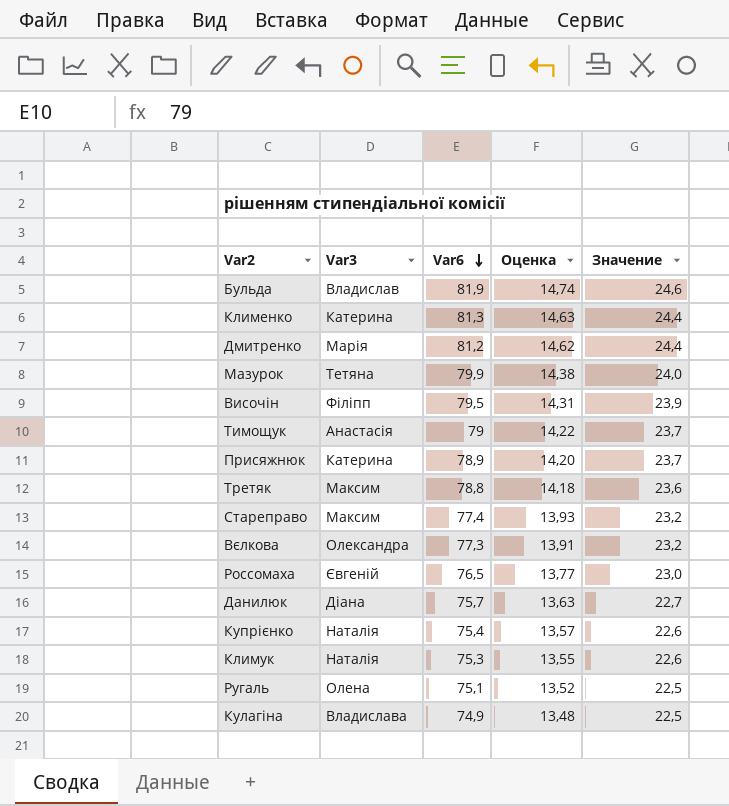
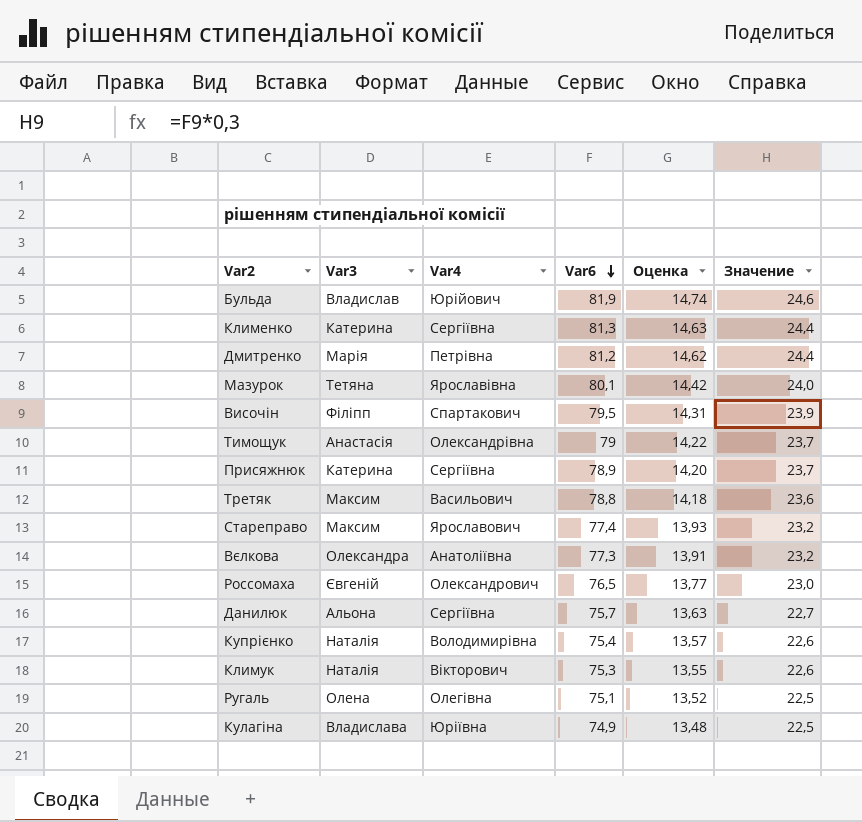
column Var4 | position: none -> 3
Мазурок | Var6: 79,9 -> 80,1
Мазурок | Оценка: 14,38 -> 14,42
Данилюк | Var3: Діана -> Альона

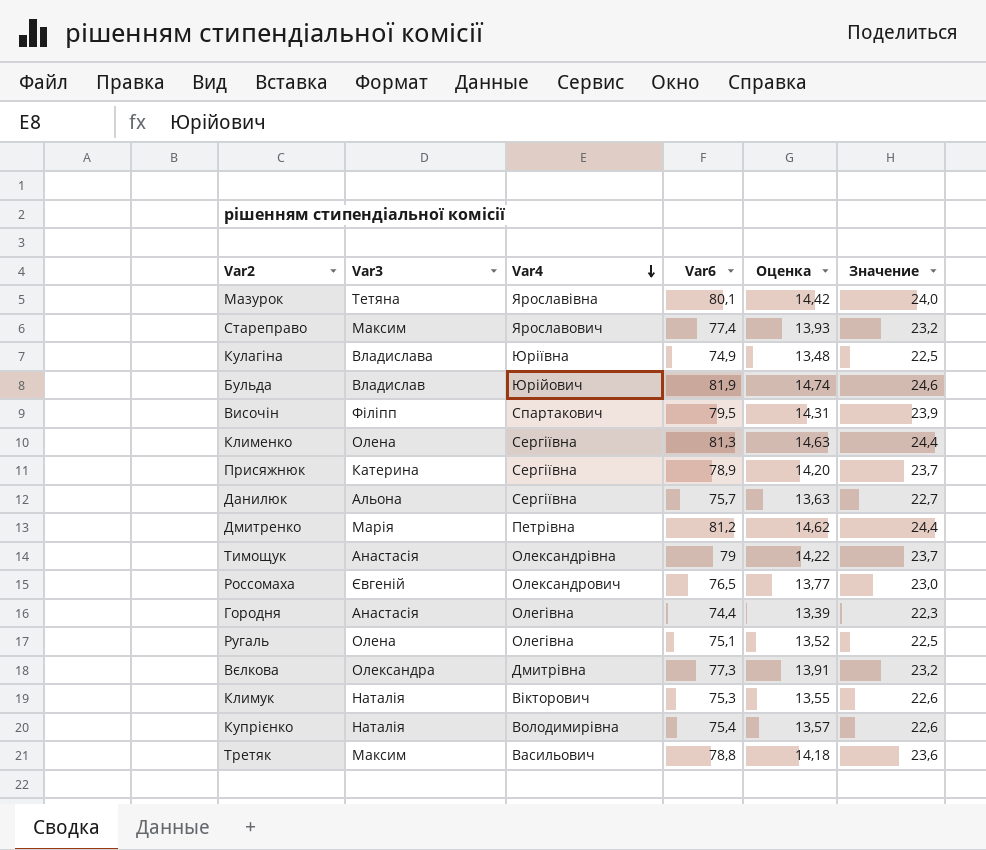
row order: Var6 descending -> Var4 descending
Клименко | Var3: Катерина -> Олена
row Городня: none -> Анастасія | Олегівна | 74,4 | 13,39 | 22,3
Вєлкова | Var4: Анатоліївна -> Дмитрівна

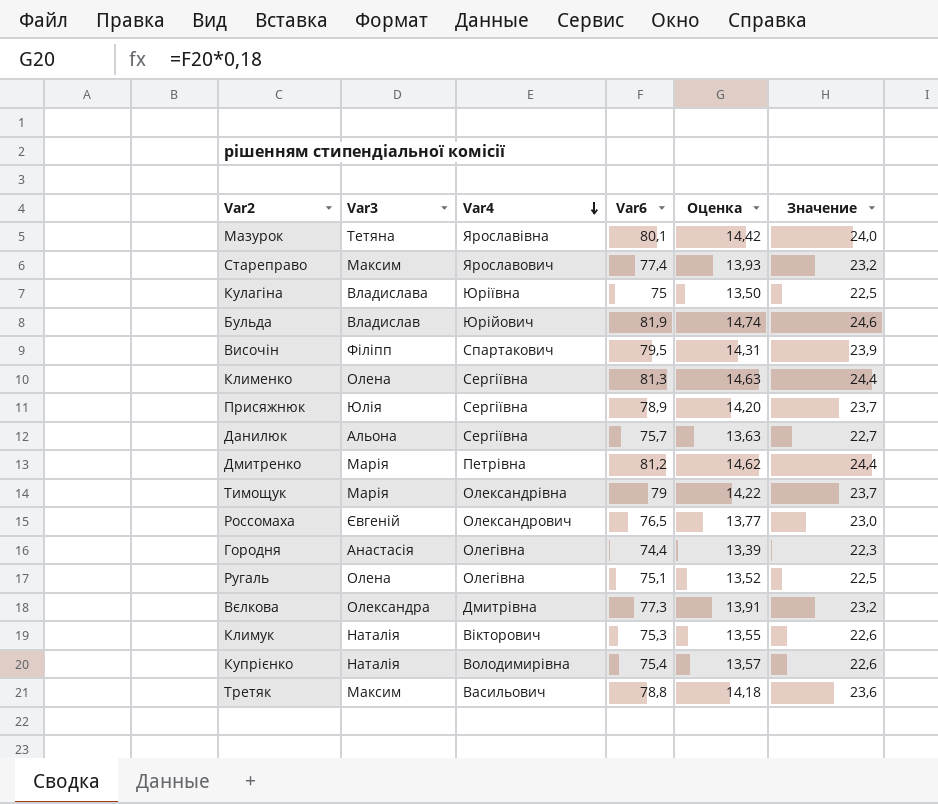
Кулагіна | Var6: 74,9 -> 75
Кулагіна | Оценка: 13,48 -> 13,50
Присяжнюк | Var3: Катерина -> Юлія
Тимощук | Var3: Анастасія -> Марія

